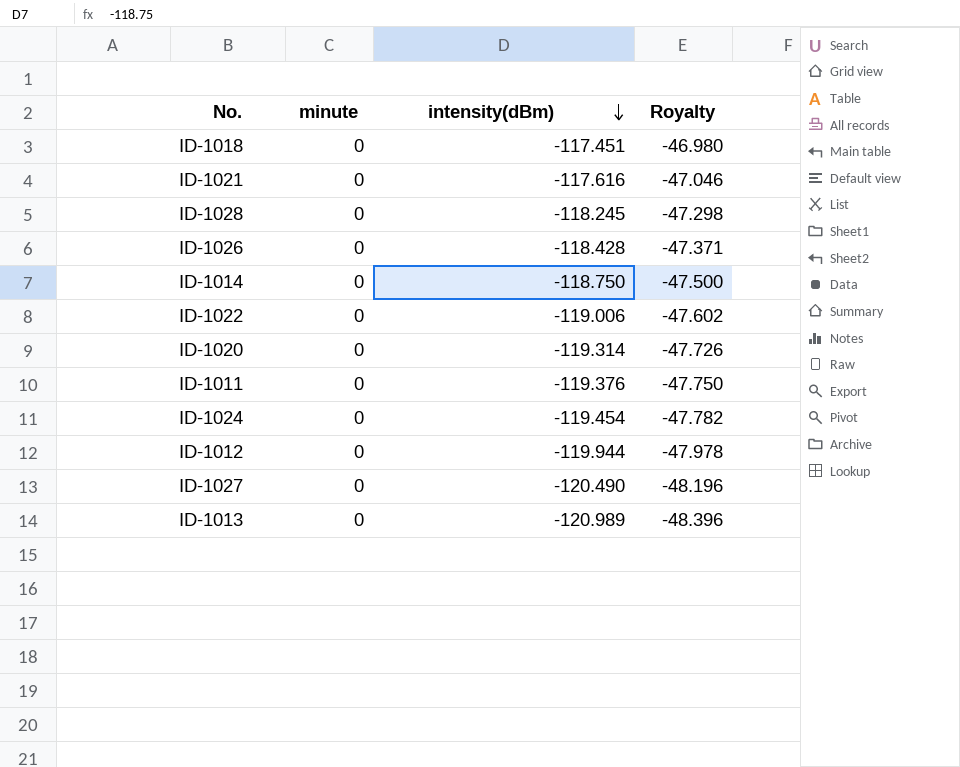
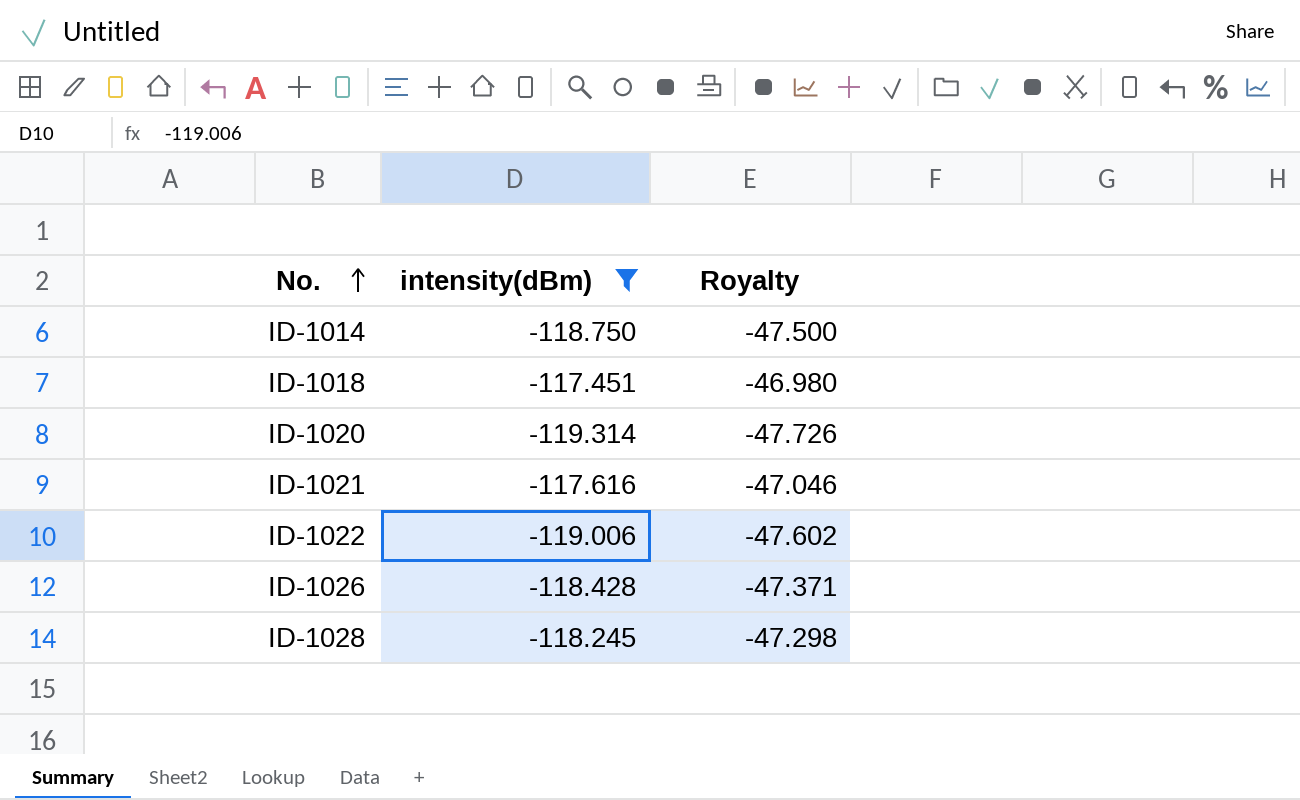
filter: none -> intensity(dBm) >= -119.314
row order: intensity(dBm) descending -> No. ascending
column minute | position: 2 -> none

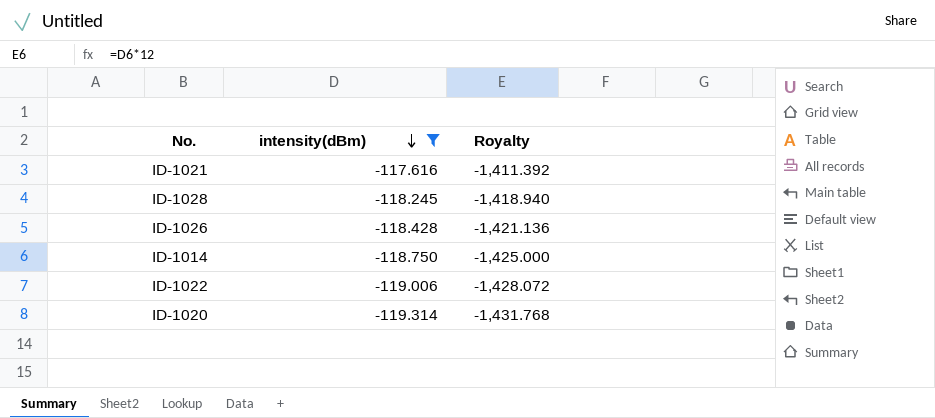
row order: No. ascending -> intensity(dBm) descending
column Royalty | formula: [intensity(dBm)] * 0.4 -> [intensity(dBm)] * 12
row ID-1018: -117.451 | -46.980 -> none

